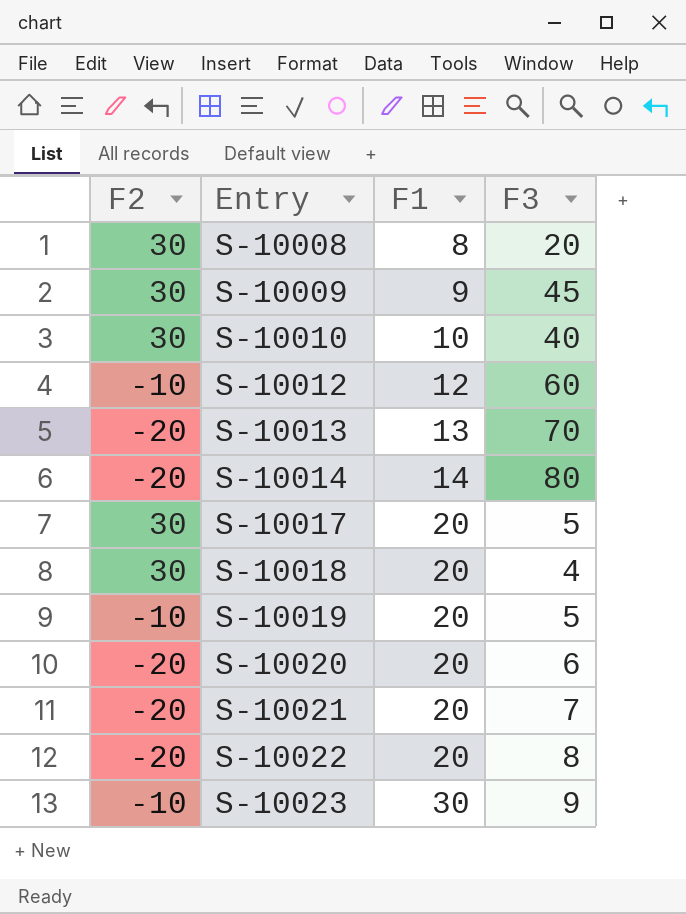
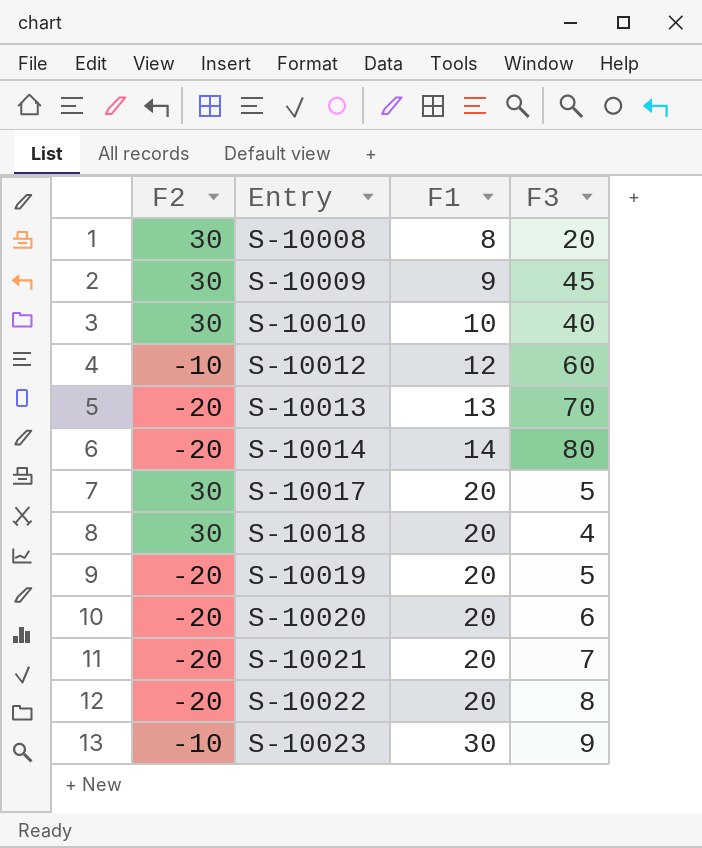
S-10019 | F2: -10 -> -20

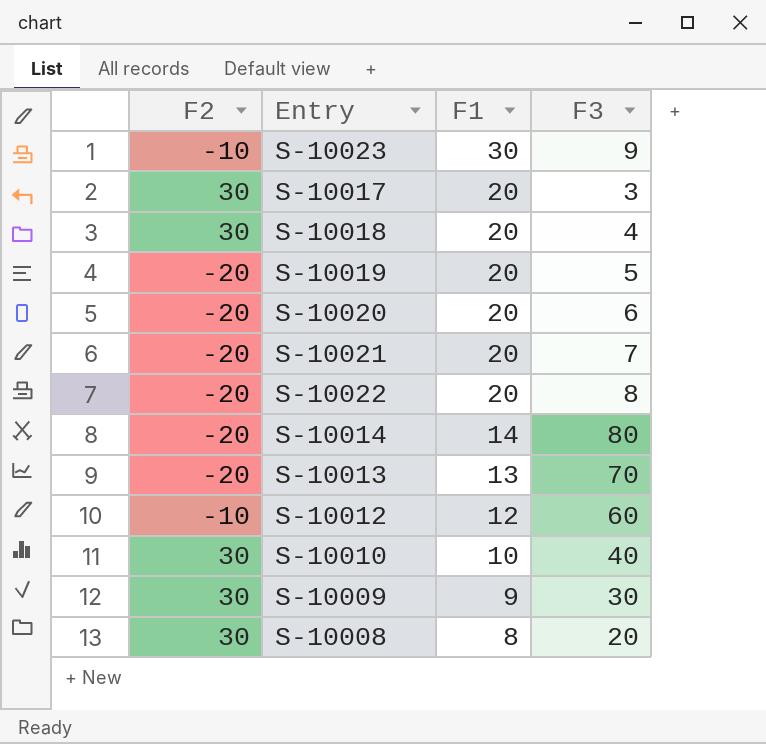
row order: Entry ascending -> F1 descending
S-10017 | F3: 5 -> 3
S-10009 | F3: 45 -> 30

